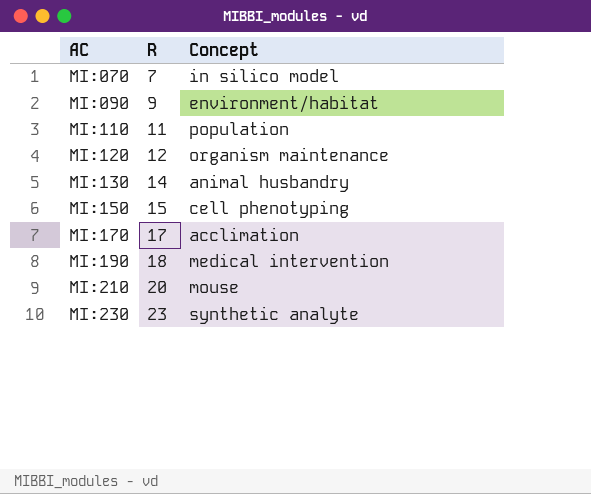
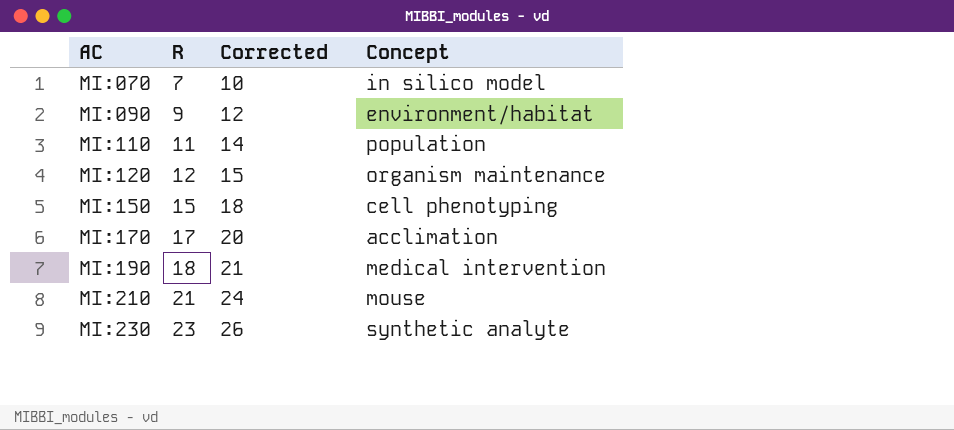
column Corrected | formula: none -> [R] + 3
row MI:130: 14 | animal husbandry -> none
MI:210 | R: 20 -> 21

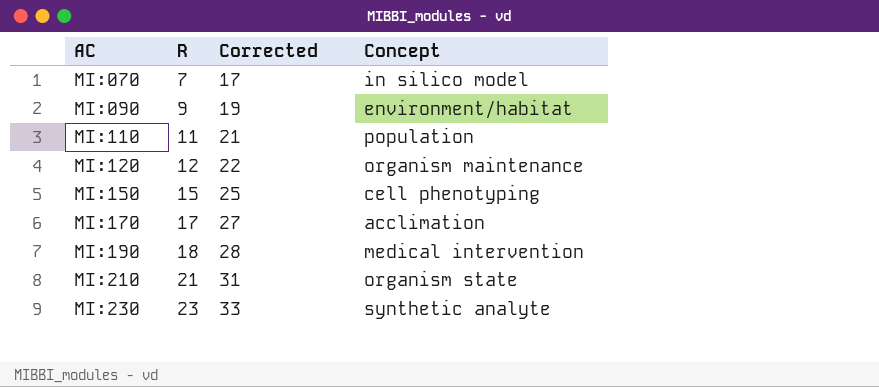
column Corrected | formula: [R] + 3 -> [R] + 10
MI:210 | Concept: mouse -> organism state

